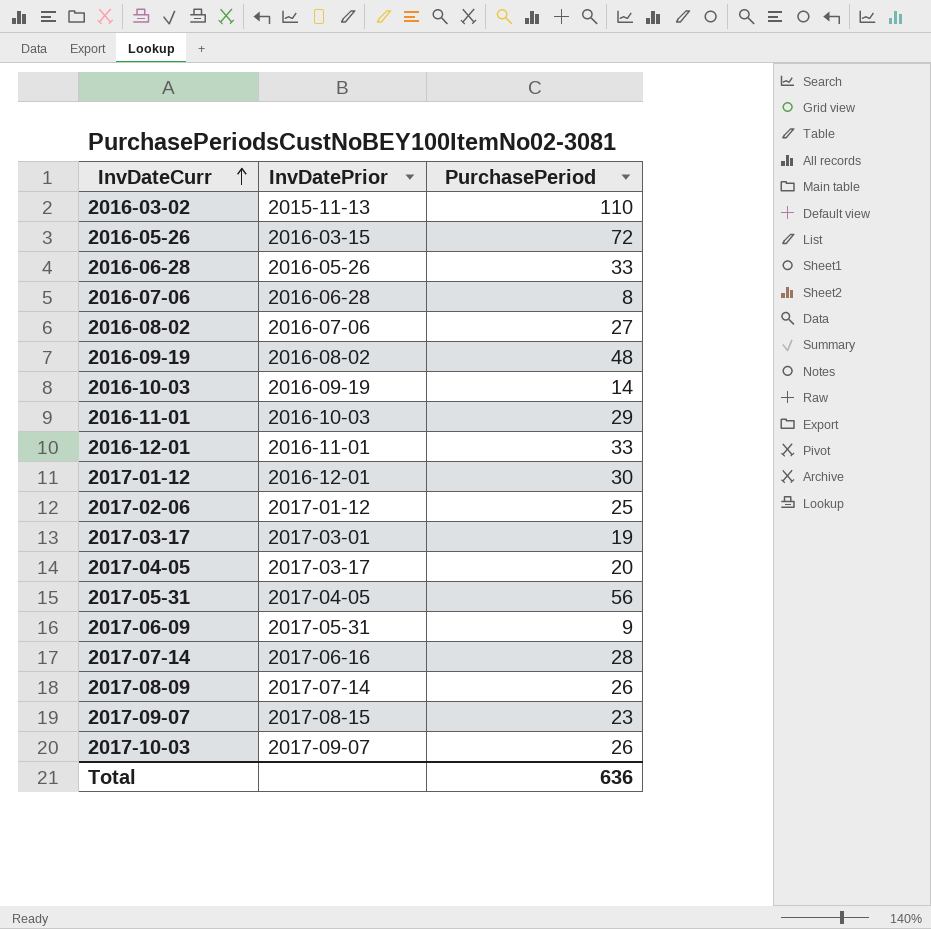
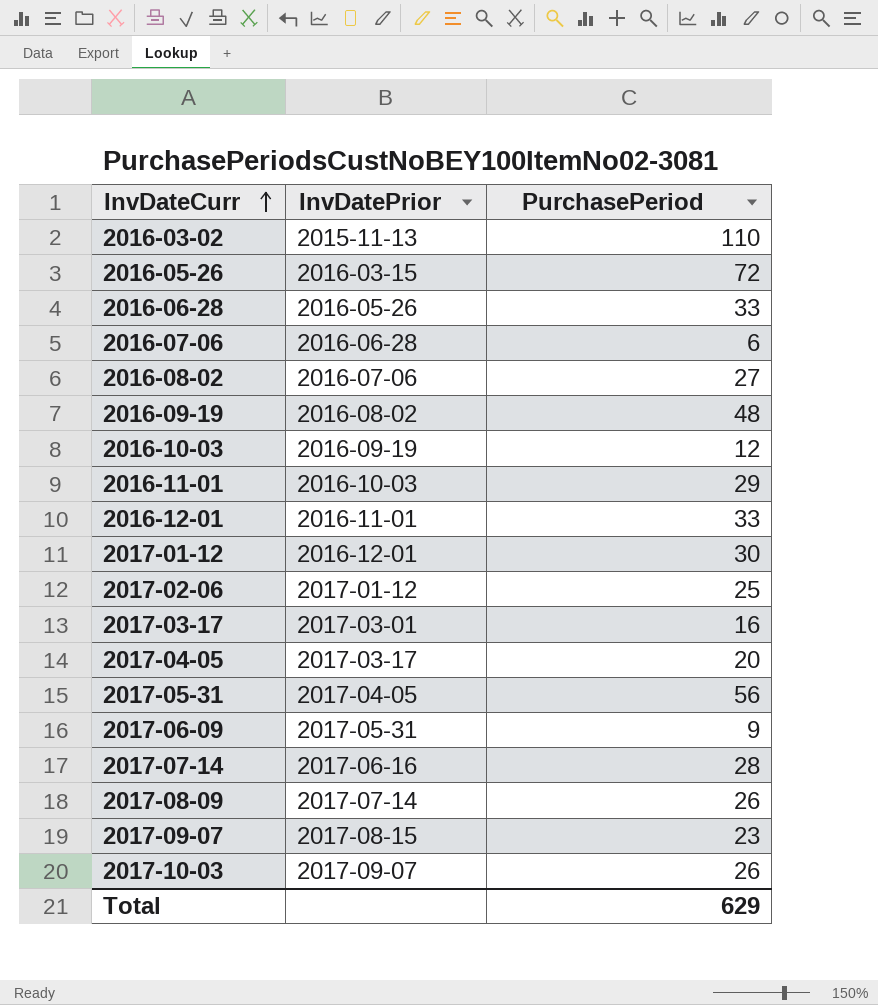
2016-07-06 | PurchasePeriod: 8 -> 6
2016-10-03 | PurchasePeriod: 14 -> 12
2017-03-17 | PurchasePeriod: 19 -> 16
Total | PurchasePeriod: 636 -> 629

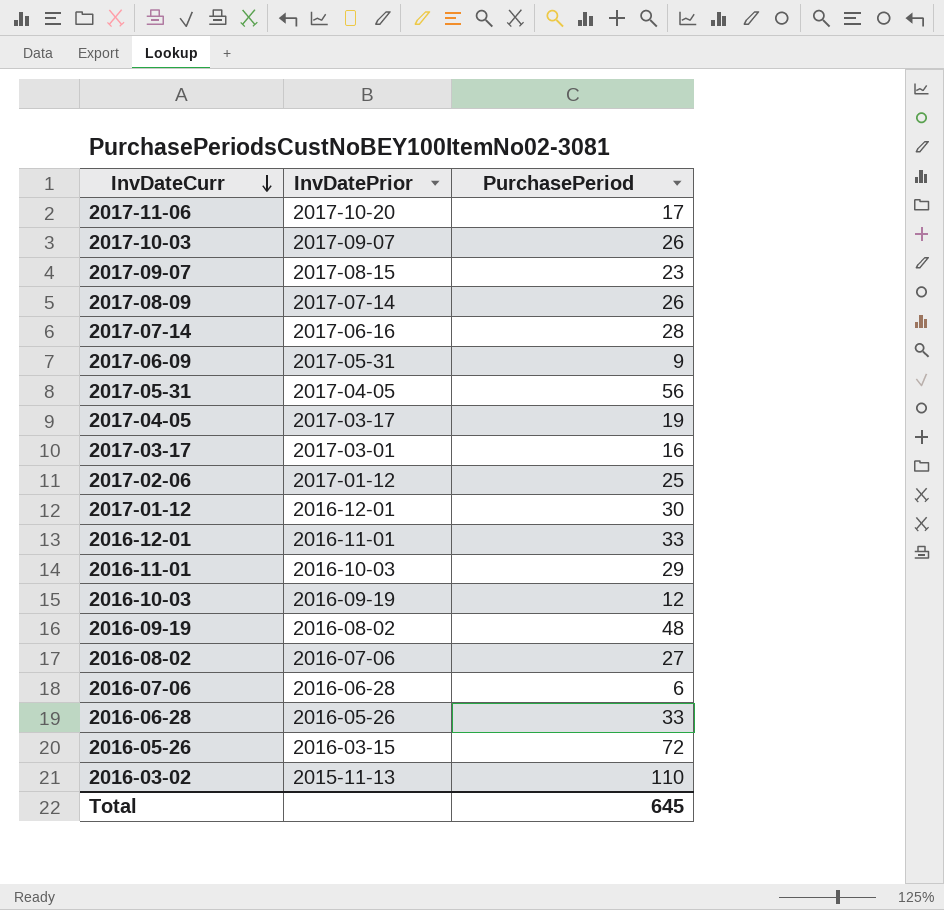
row order: InvDateCurr ascending -> InvDateCurr descending
row 2017-11-06: none -> 2017-10-20 | 17
2017-04-05 | PurchasePeriod: 20 -> 19
Total | PurchasePeriod: 629 -> 645

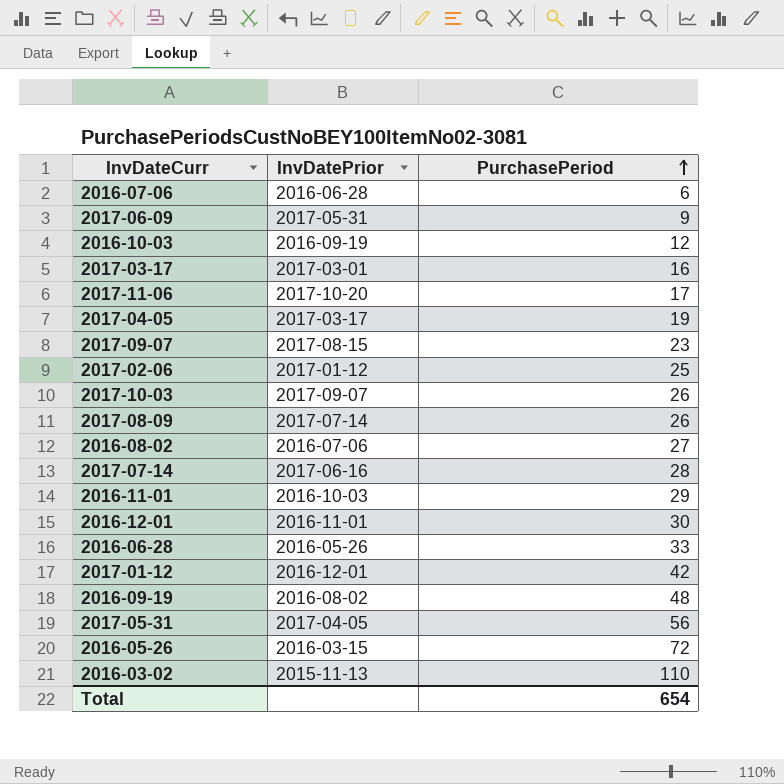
row order: InvDateCurr descending -> PurchasePeriod ascending
2016-12-01 | PurchasePeriod: 33 -> 30
2017-01-12 | PurchasePeriod: 30 -> 42
Total | PurchasePeriod: 645 -> 654

